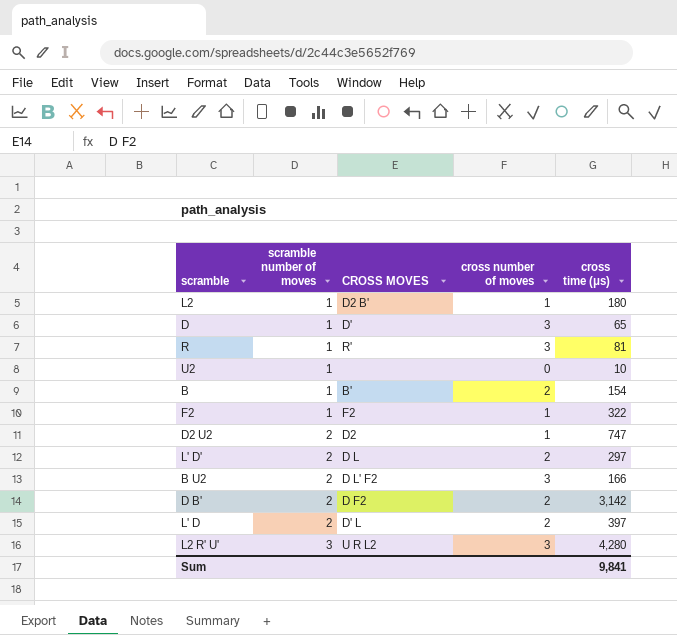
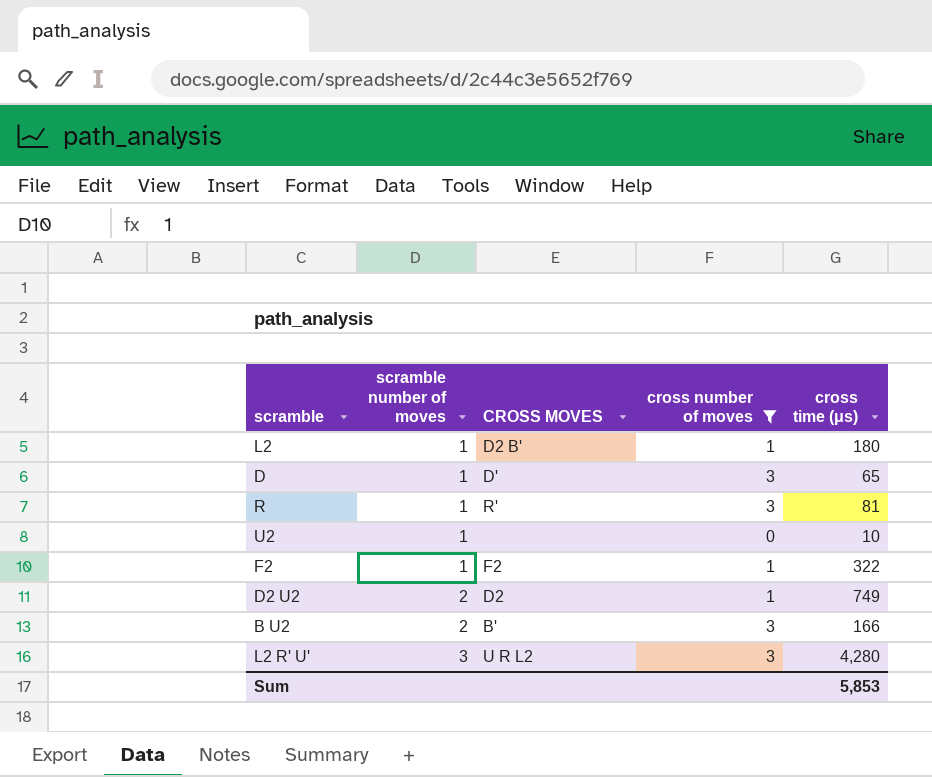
filter: none -> cross number of moves != 2
D2 U2 | cross time (μs): 747 -> 749
B U2 | CROSS MOVES: D L' F2 -> B'
Sum | cross time (μs): 9,841 -> 5,853

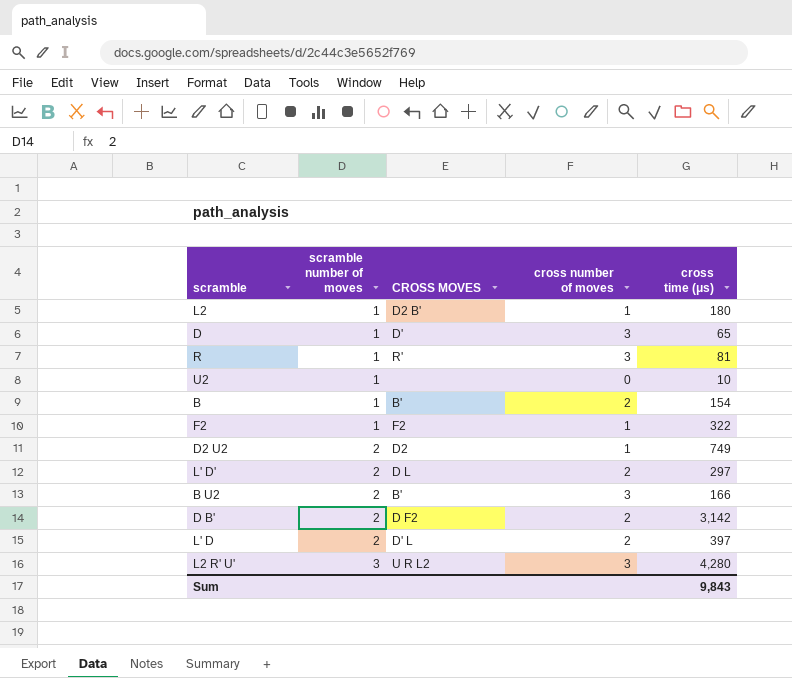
filter: cross number of moves != 2 -> none
Sum | cross time (μs): 5,853 -> 9,843

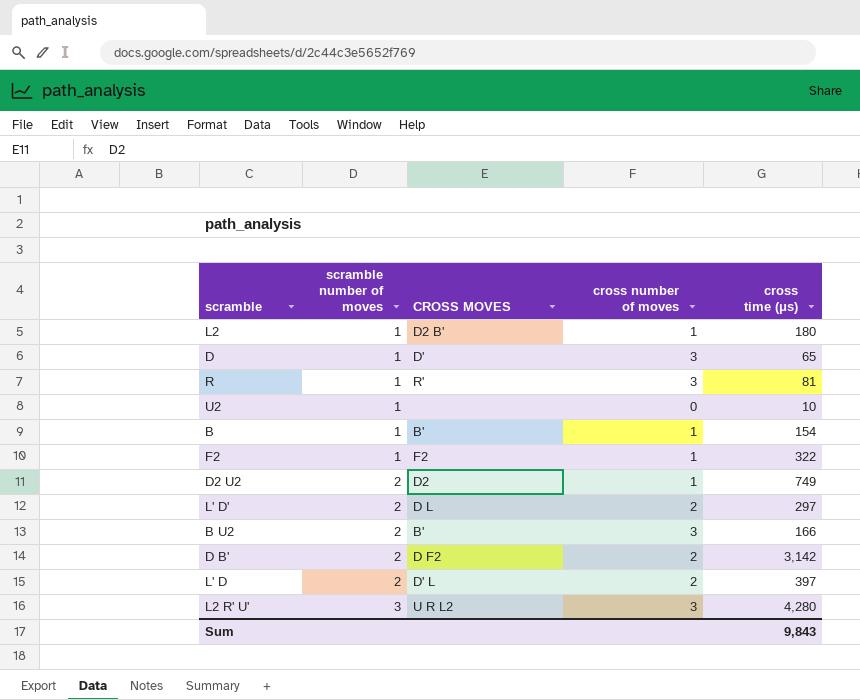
B | cross number of moves: 2 -> 1

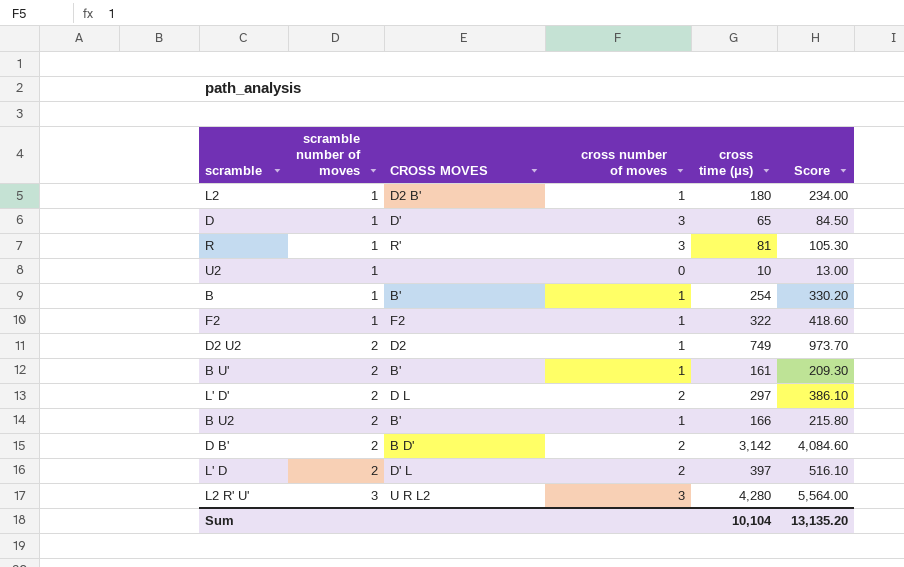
column Score | formula: none -> [cross time (μs)] * 1.3
B | cross time (μs): 154 -> 254
row B U': none -> 2 | B' | 1 | 161 | 209.30
B U2 | cross number of moves: 3 -> 1
D B' | CROSS MOVES: D F2 -> B D'
Sum | cross time (μs): 9,843 -> 10,104

